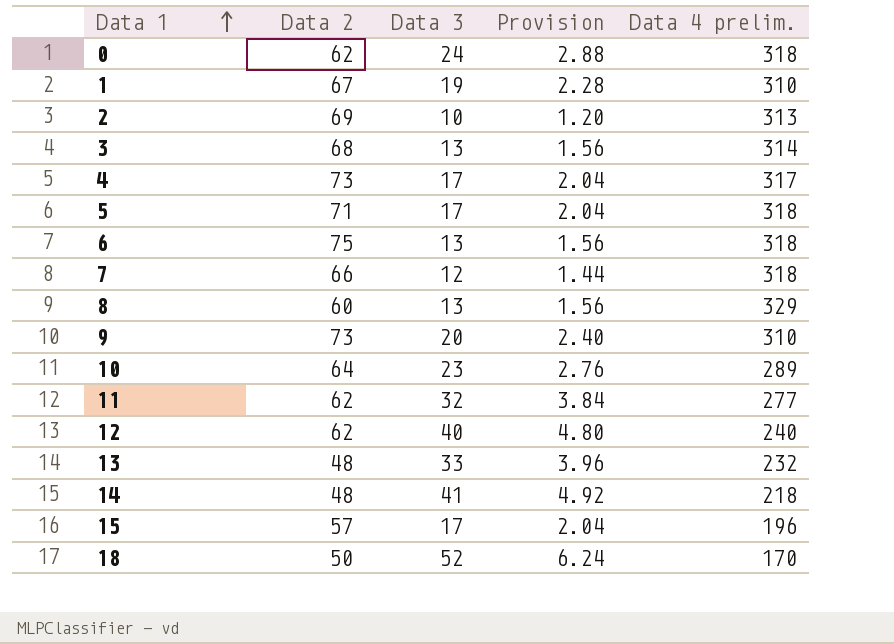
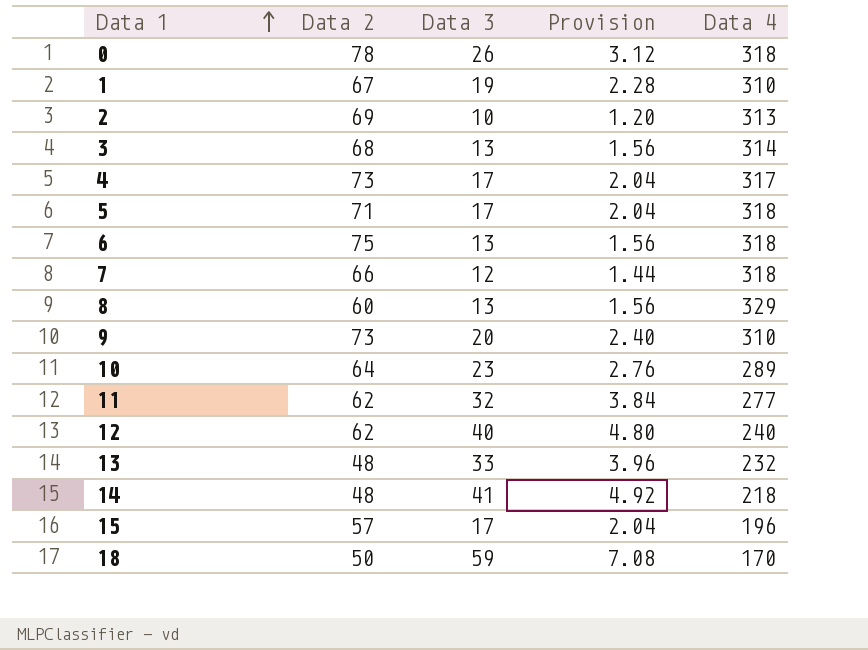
column name: Data 4 prelim. -> Data 4
0 | Data 2: 62 -> 78
0 | Data 3: 24 -> 26
0 | Provision: 2.88 -> 3.12
18 | Data 3: 52 -> 59
18 | Provision: 6.24 -> 7.08

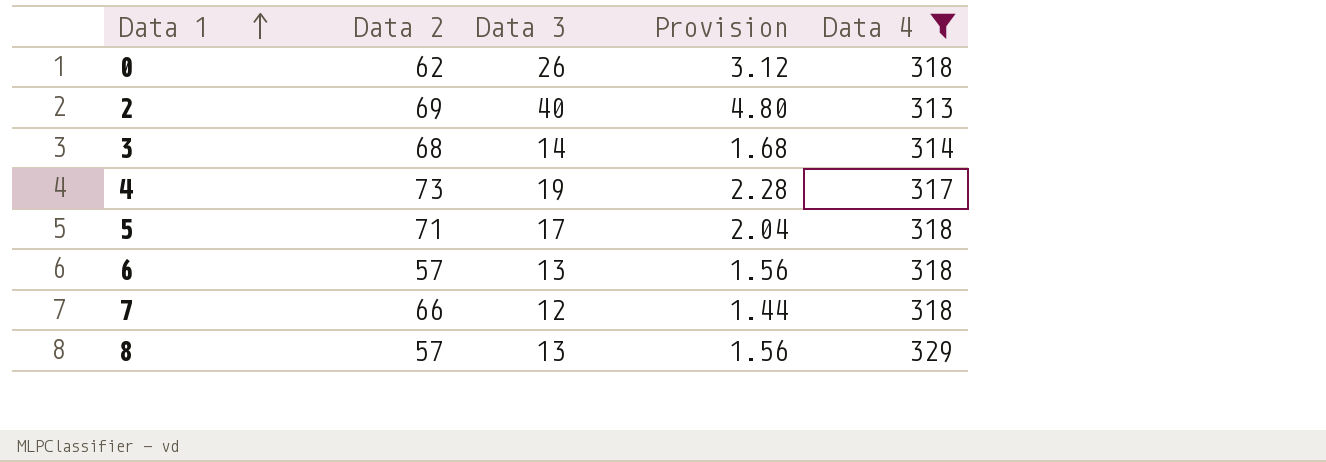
filter: none -> Data 4 >= 313
0 | Data 2: 78 -> 62
2 | Data 3: 10 -> 40
2 | Provision: 1.20 -> 4.80
3 | Data 3: 13 -> 14
3 | Provision: 1.56 -> 1.68
4 | Data 3: 17 -> 19
4 | Provision: 2.04 -> 2.28
6 | Data 2: 75 -> 57
8 | Data 2: 60 -> 57

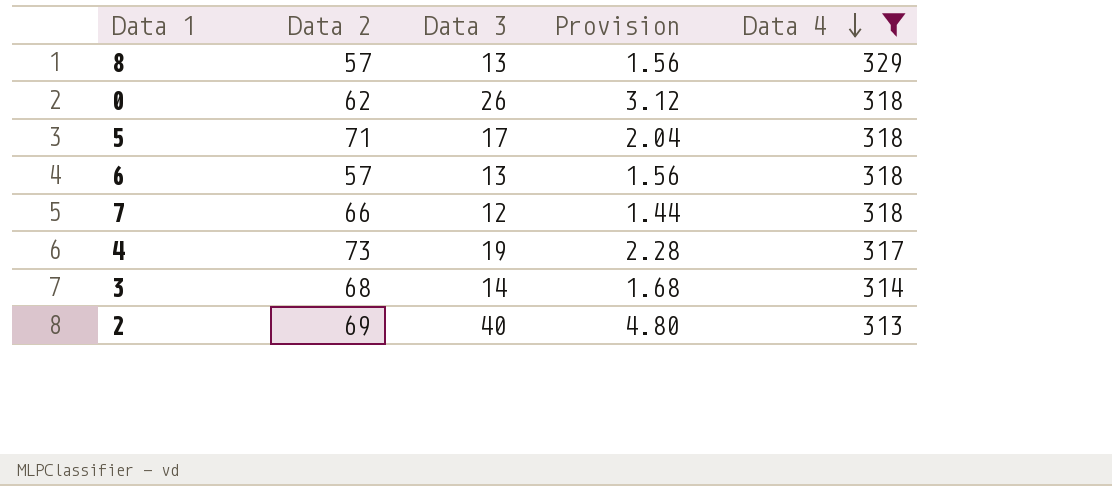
row order: Data 1 ascending -> Data 4 descending

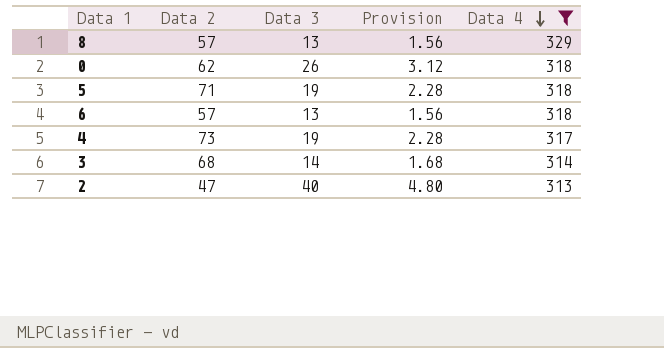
row 7: 66 | 12 | 1.44 | 318 -> none
5 | Data 3: 17 -> 19
5 | Provision: 2.04 -> 2.28
2 | Data 2: 69 -> 47

